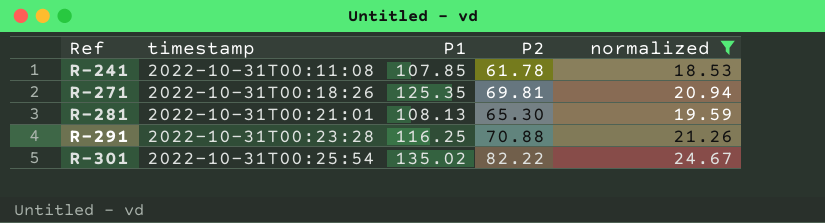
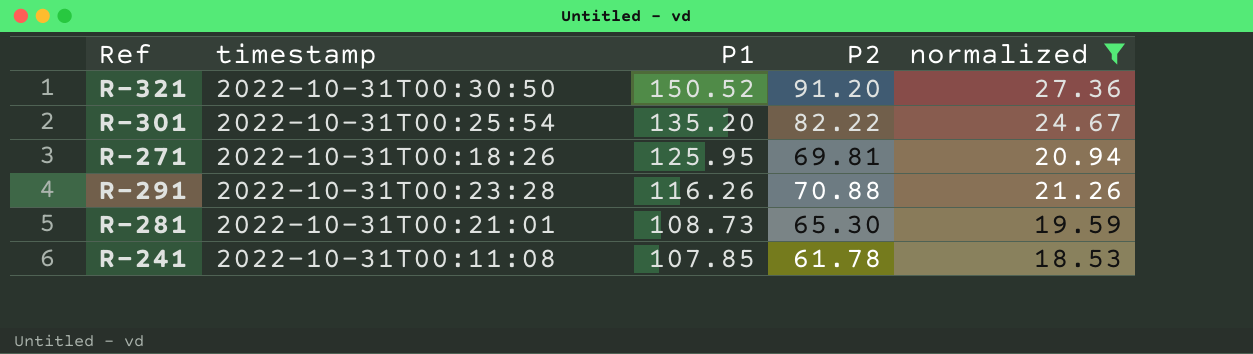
row order: Ref ascending -> P1 descending
row R-321: none -> 2022-10-31T00:30:50 | 150.52 | 91.20 | 27.36
R-301 | P1: 135.02 -> 135.20
R-271 | P1: 125.35 -> 125.95
R-291 | P1: 116.25 -> 116.26
R-281 | P1: 108.13 -> 108.73

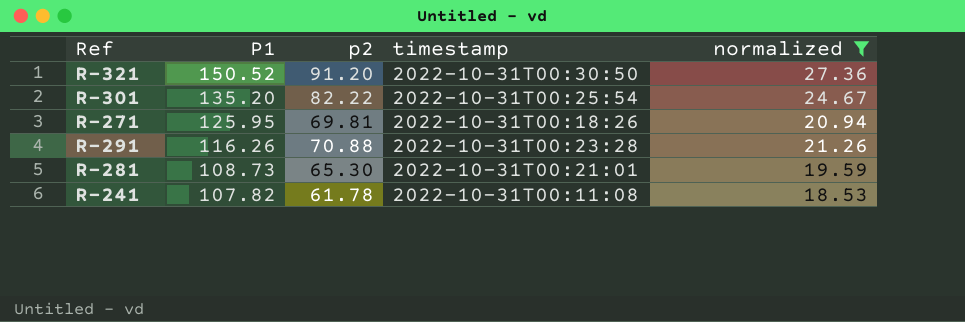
column name: P2 -> p2
column timestamp | position: 2 -> 4
R-241 | P1: 107.85 -> 107.82

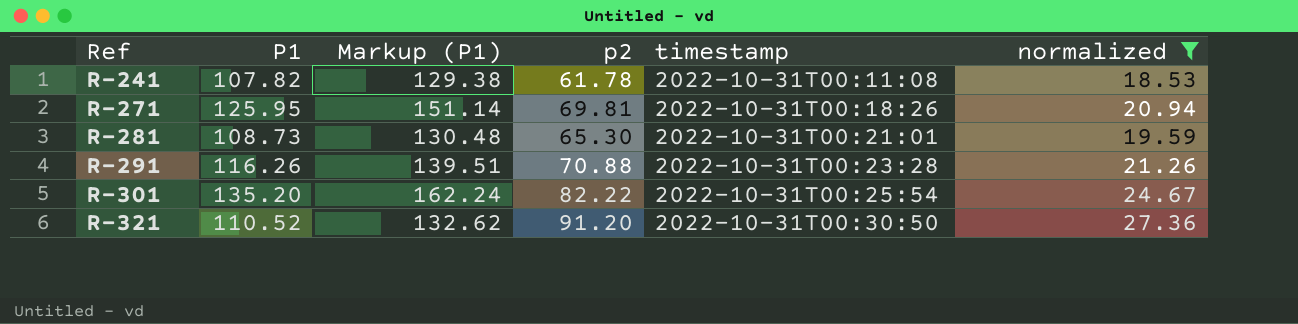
row order: P1 descending -> Ref ascending
column Markup (P1) | formula: none -> [P1] * 1.2
R-321 | P1: 150.52 -> 110.52

